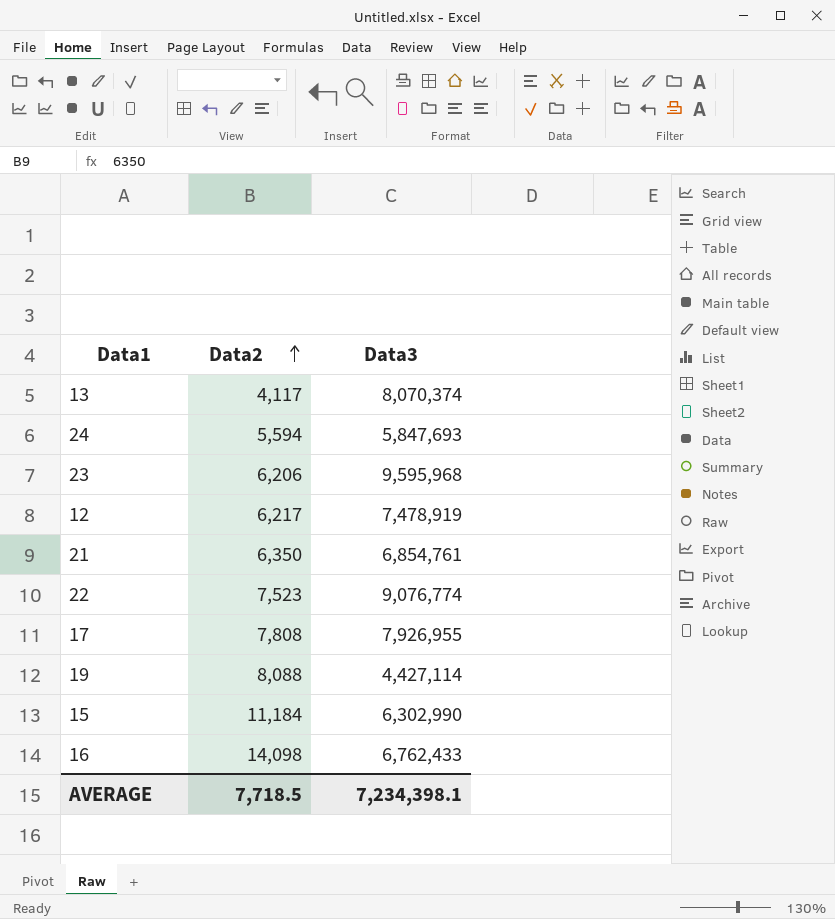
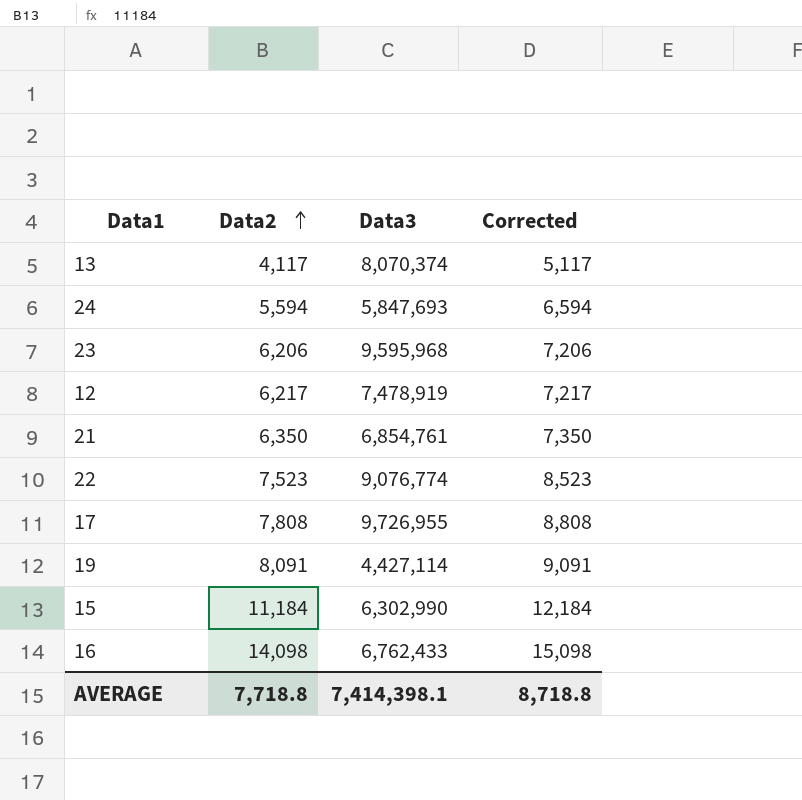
column Corrected | formula: none -> [Data2] + 1000
17 | Data3: 7,926,955 -> 9,726,955
19 | Data2: 8,088 -> 8,091
AVERAGE | Data2: 7,718.5 -> 7,718.8
AVERAGE | Data3: 7,234,398.1 -> 7,414,398.1

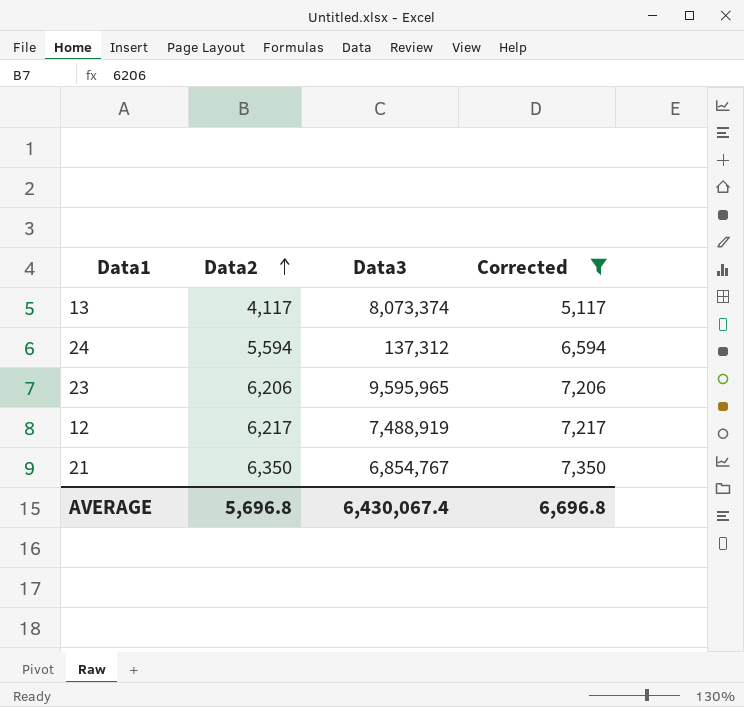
filter: none -> Corrected <= 7,350
13 | Data3: 8,070,374 -> 8,073,374
24 | Data3: 5,847,693 -> 137,312
23 | Data3: 9,595,968 -> 9,595,965
12 | Data3: 7,478,919 -> 7,488,919
21 | Data3: 6,854,761 -> 6,854,767
AVERAGE | Data2: 7,718.8 -> 5,696.8
AVERAGE | Data3: 7,414,398.1 -> 6,430,067.4
AVERAGE | Corrected: 8,718.8 -> 6,696.8

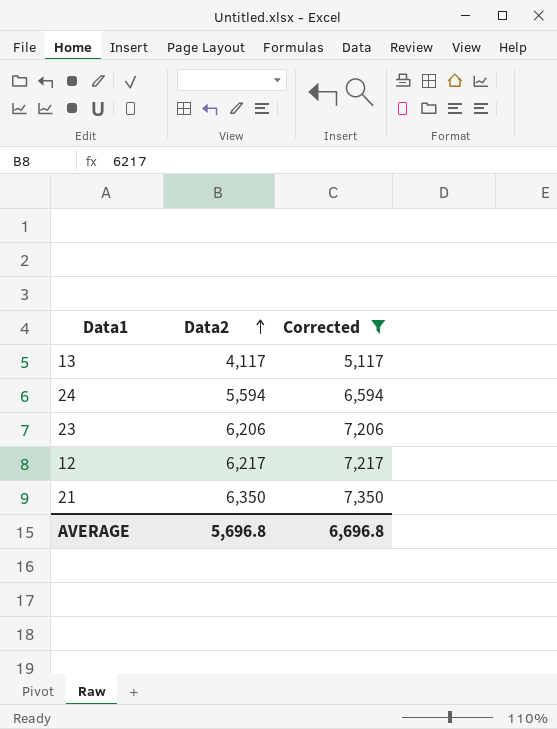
column Data3 | position: 3 -> none

